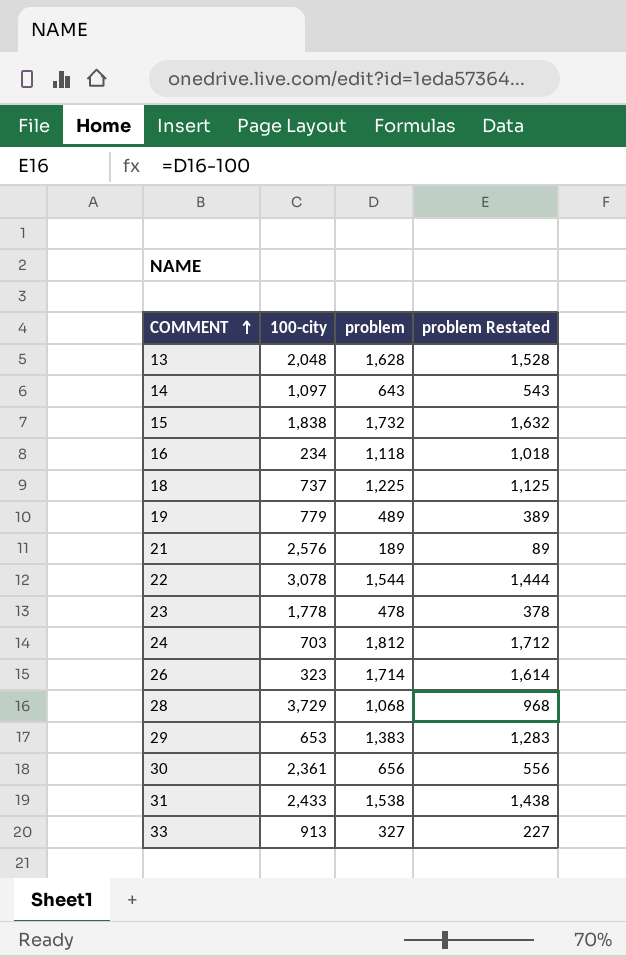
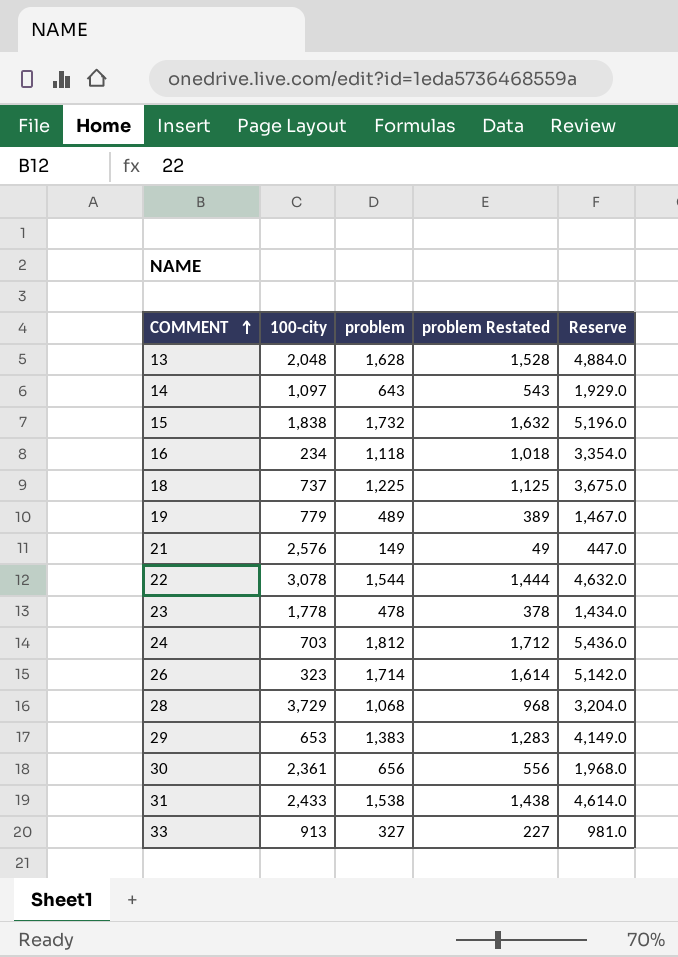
column Reserve | formula: none -> [problem] * 3
21 | problem: 189 -> 149
21 | problem Restated: 89 -> 49

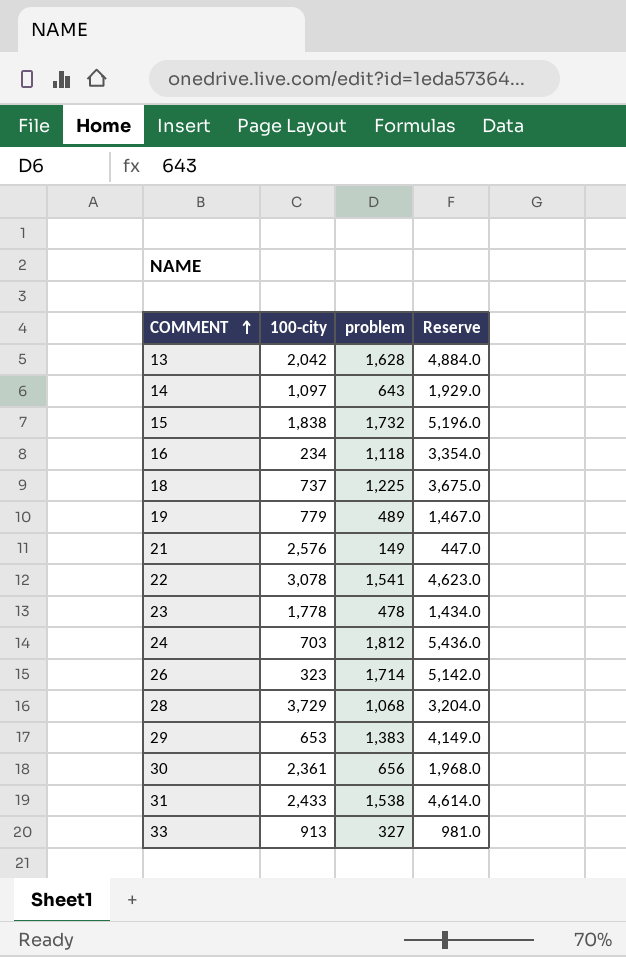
column problem Restated | formula: [problem] - 100 -> none
13 | 100-city: 2,048 -> 2,042
22 | problem: 1,544 -> 1,541
22 | Reserve: 4,632.0 -> 4,623.0

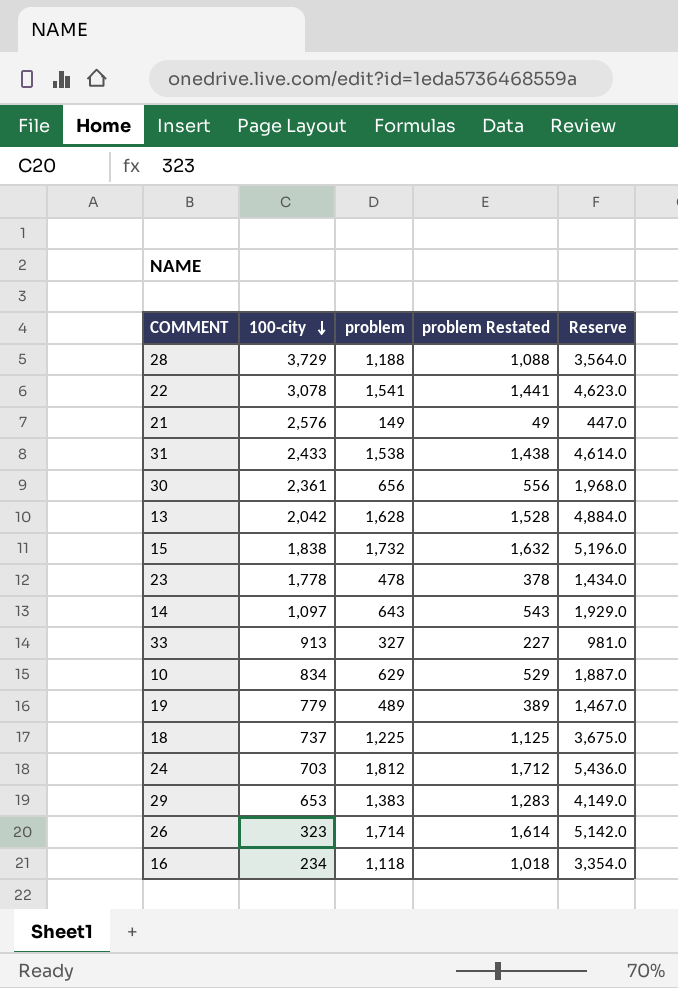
row order: COMMENT ascending -> 100-city descending
column problem Restated | formula: none -> [problem] - 100
28 | problem: 1,068 -> 1,188
28 | Reserve: 3,204.0 -> 3,564.0
row 10: none -> 834 | 629 | 529 | 1,887.0

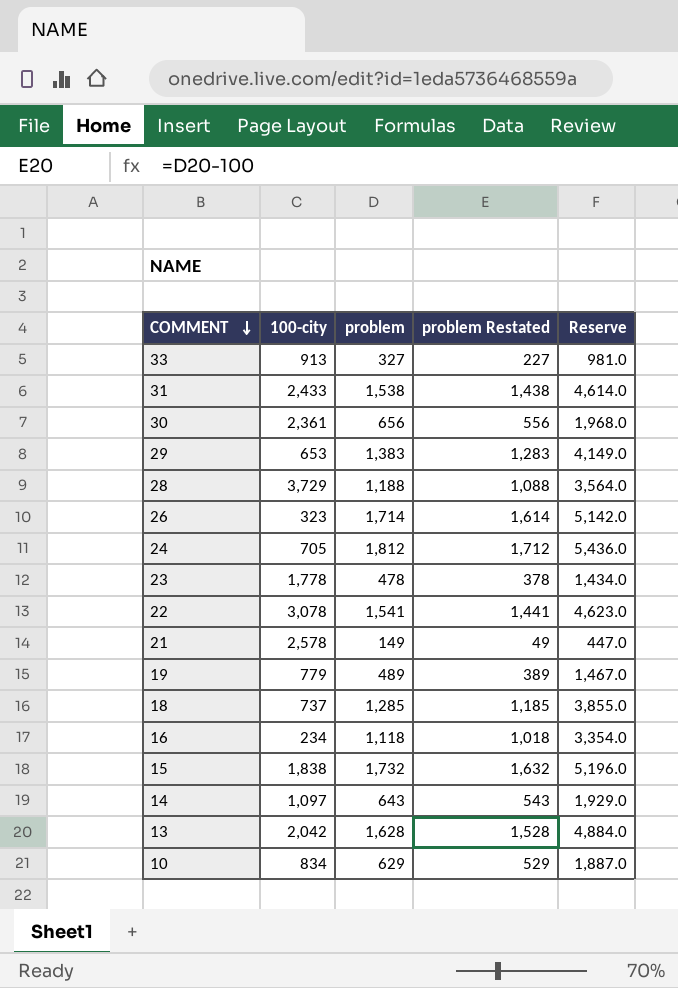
row order: 100-city descending -> COMMENT descending
24 | 100-city: 703 -> 705
21 | 100-city: 2,576 -> 2,578
18 | problem: 1,225 -> 1,285
18 | problem Restated: 1,125 -> 1,185
18 | Reserve: 3,675.0 -> 3,855.0

